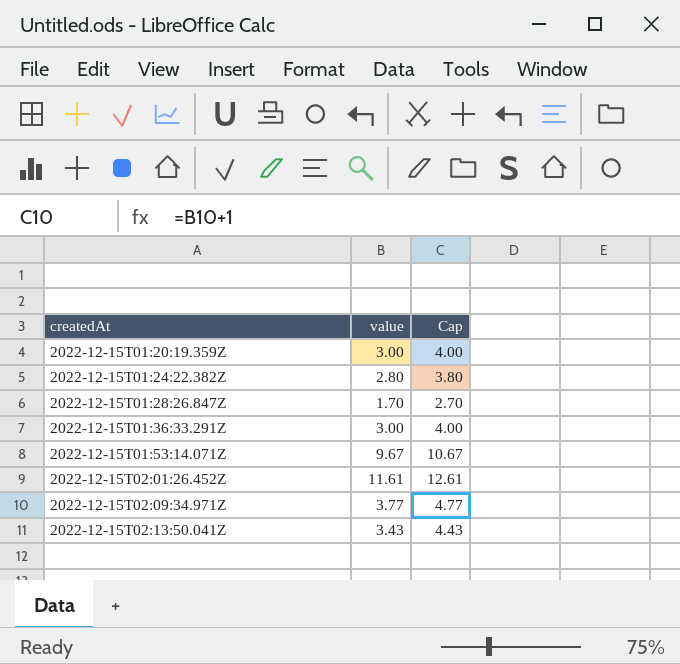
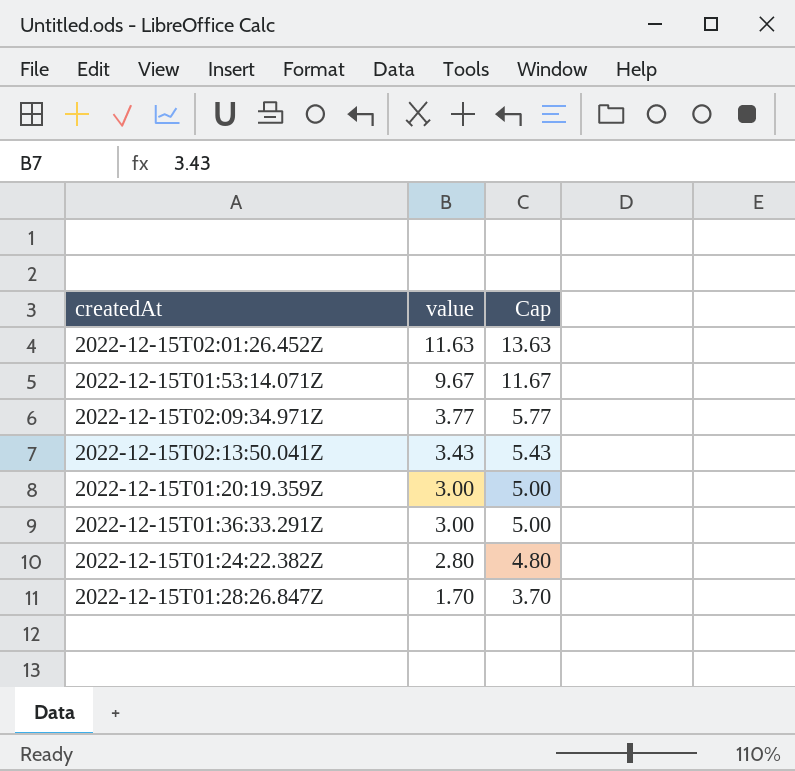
row order: createdAt ascending -> value descending
column Cap | formula: [value] + 1 -> [value] + 2
2022-12-15T02:01:26.452Z | value: 11.61 -> 11.63

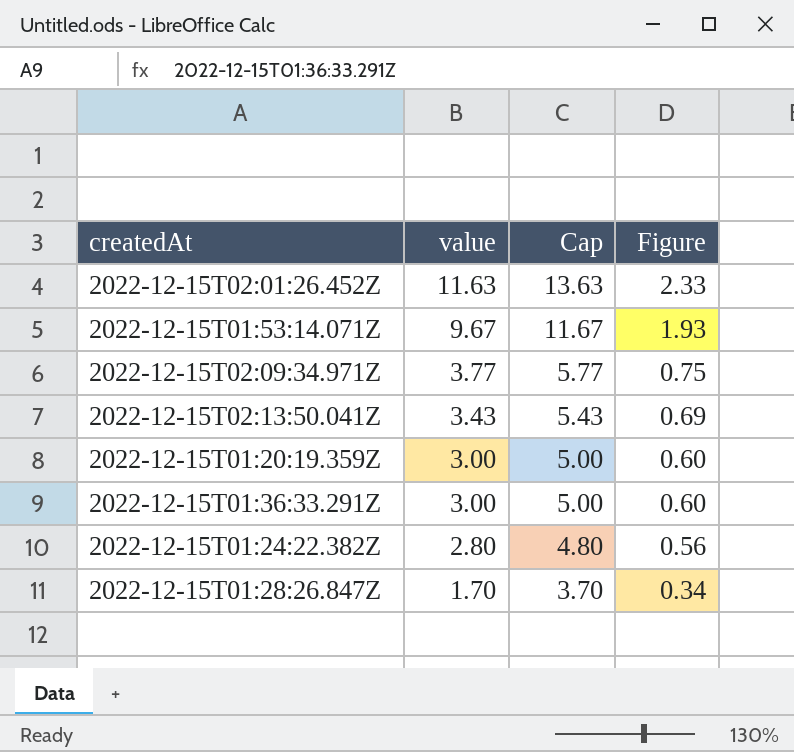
column Figure | formula: none -> [value] * 0.2

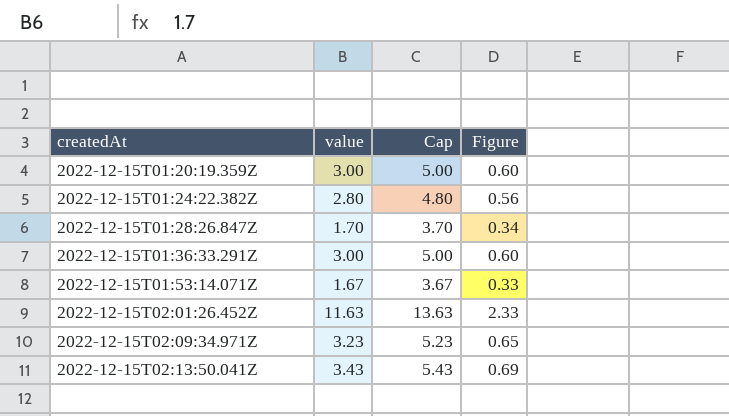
row order: value descending -> createdAt ascending
2022-12-15T01:53:14.071Z | value: 9.67 -> 1.67
2022-12-15T01:53:14.071Z | Cap: 11.67 -> 3.67
2022-12-15T01:53:14.071Z | Figure: 1.93 -> 0.33
2022-12-15T02:09:34.971Z | value: 3.77 -> 3.23
2022-12-15T02:09:34.971Z | Cap: 5.77 -> 5.23
2022-12-15T02:09:34.971Z | Figure: 0.75 -> 0.65

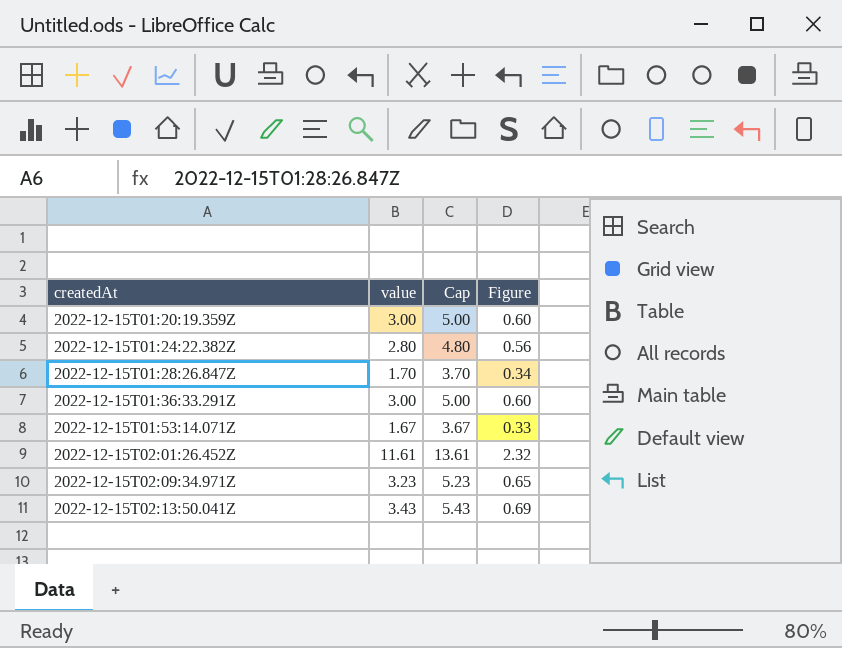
2022-12-15T02:01:26.452Z | value: 11.63 -> 11.61
2022-12-15T02:01:26.452Z | Cap: 13.63 -> 13.61
2022-12-15T02:01:26.452Z | Figure: 2.33 -> 2.32

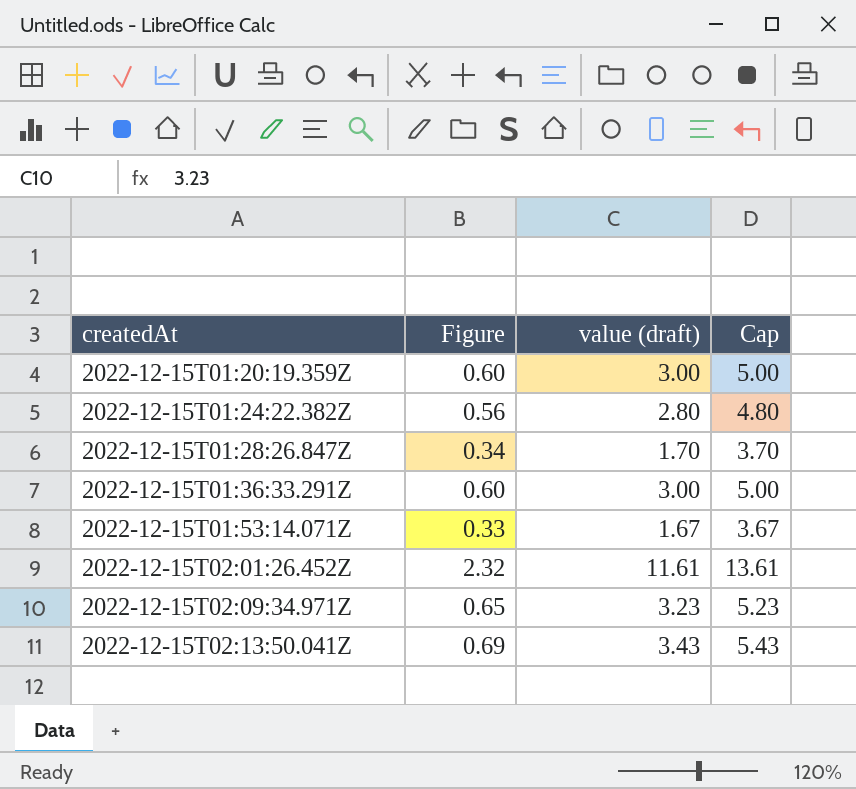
column Figure | position: 4 -> 2
column name: value -> value (draft)

